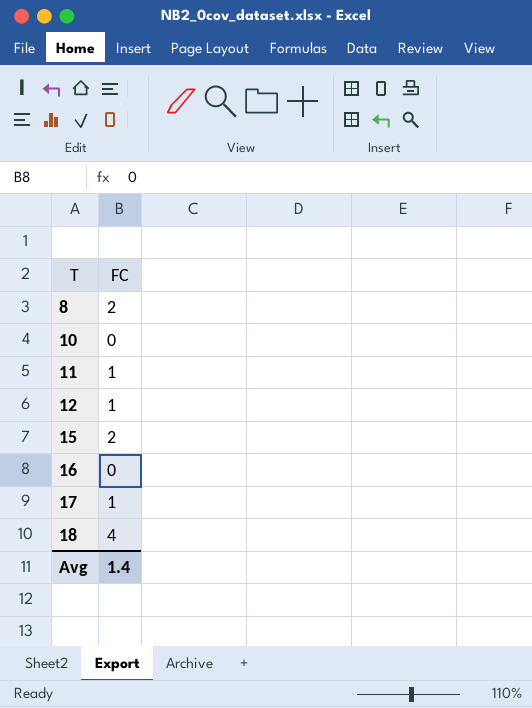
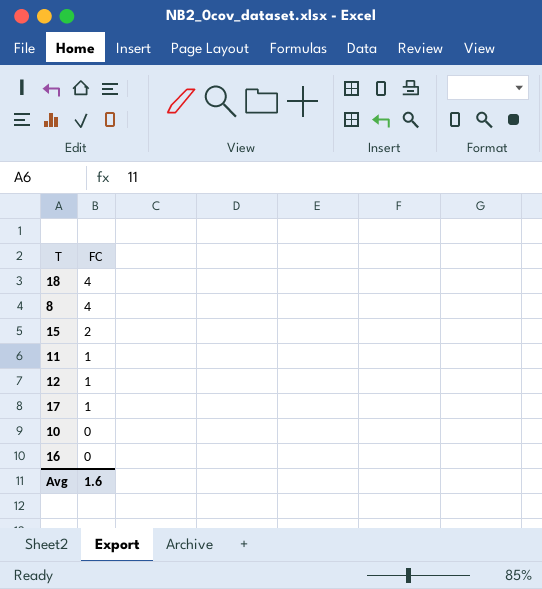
row order: T ascending -> FC descending
8 | FC: 2 -> 4
Avg | FC: 1.4 -> 1.6

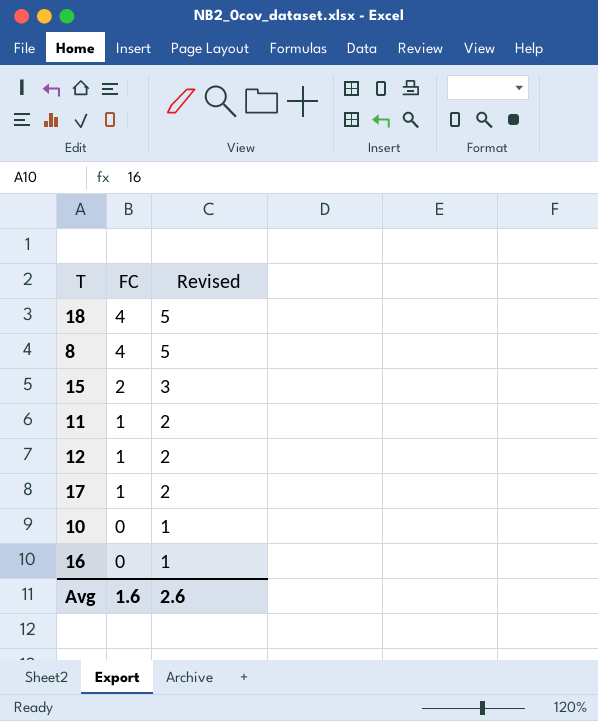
column Revised | formula: none -> [FC] + 1

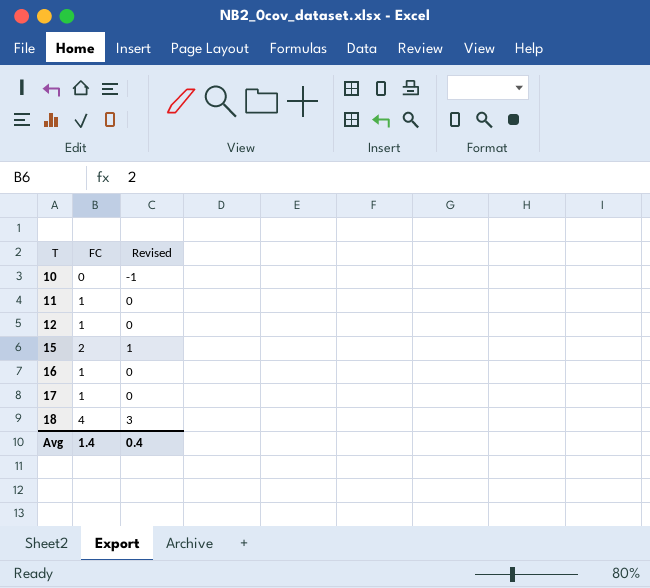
row order: FC descending -> T ascending
column Revised | formula: [FC] + 1 -> [FC] - 1
row 8: 4 | 5 -> none
16 | FC: 0 -> 1
Avg | FC: 1.6 -> 1.4
Avg | Revised: 2.6 -> 0.4

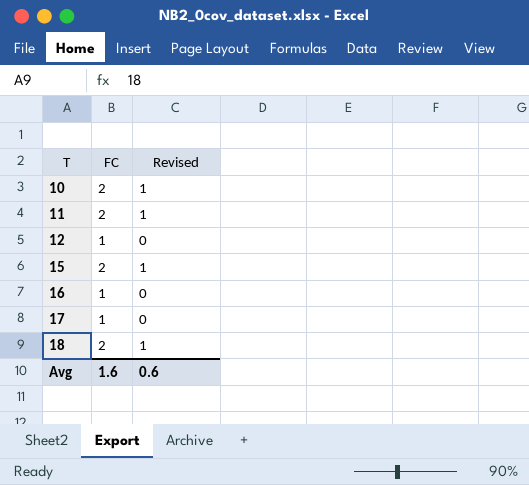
10 | FC: 0 -> 2
10 | Revised: -1 -> 1
11 | FC: 1 -> 2
11 | Revised: 0 -> 1
18 | FC: 4 -> 2
18 | Revised: 3 -> 1
Avg | FC: 1.4 -> 1.6
Avg | Revised: 0.4 -> 0.6

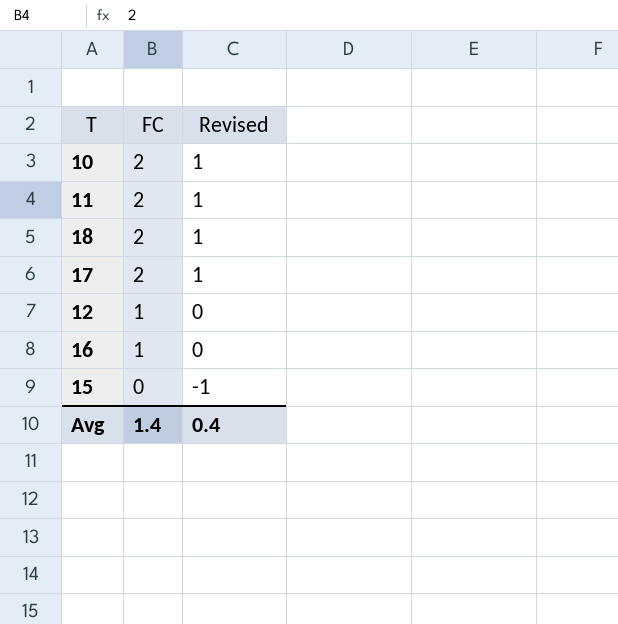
row order: T ascending -> FC descending
17 | FC: 1 -> 2
17 | Revised: 0 -> 1
15 | FC: 2 -> 0
15 | Revised: 1 -> -1
Avg | FC: 1.6 -> 1.4
Avg | Revised: 0.6 -> 0.4

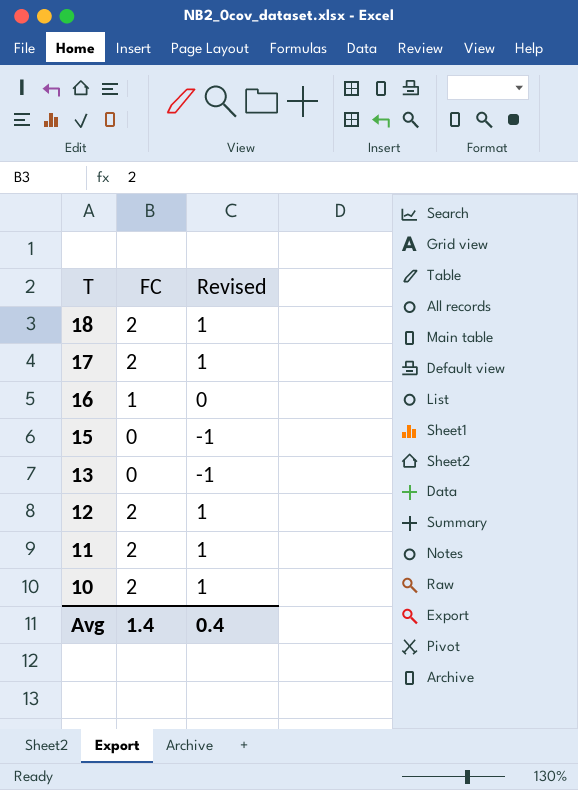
row order: FC descending -> T descending
row 13: none -> 0 | -1
12 | FC: 1 -> 2
12 | Revised: 0 -> 1

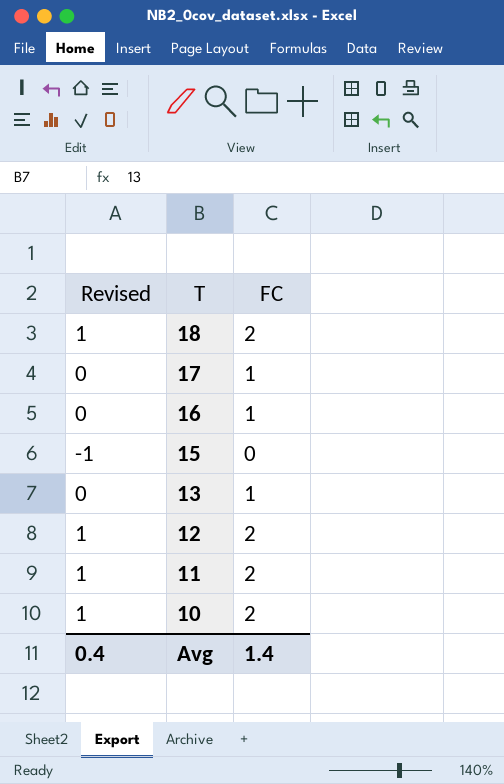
column Revised | position: 3 -> 1
17 | Revised: 1 -> 0
17 | FC: 2 -> 1
13 | Revised: -1 -> 0
13 | FC: 0 -> 1

